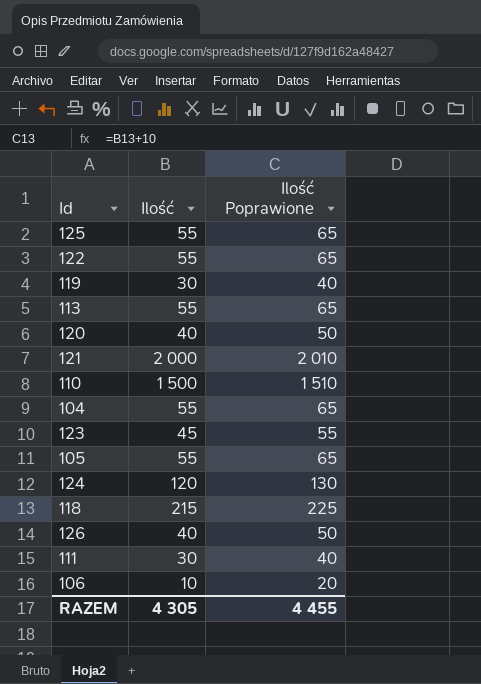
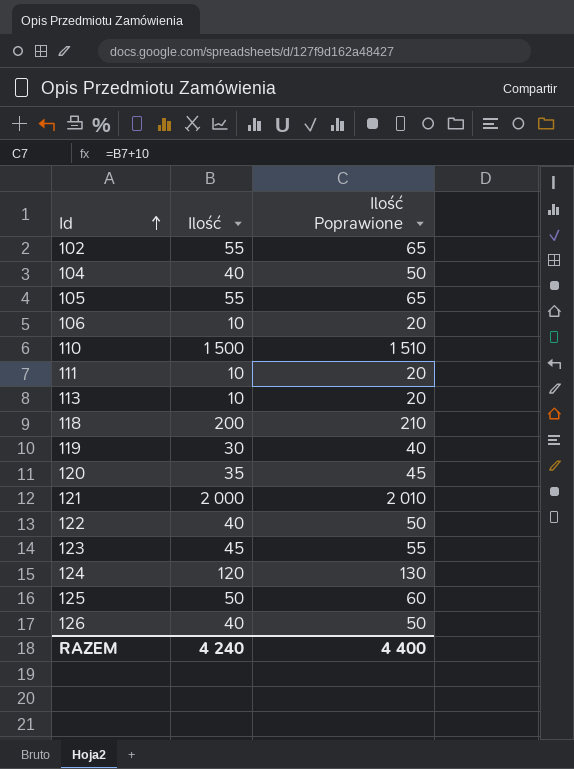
row order: none -> Id ascending
row 102: none -> 55 | 65
104 | Ilość: 55 -> 40
104 | Ilość Poprawione: 65 -> 50
111 | Ilość: 30 -> 10
111 | Ilość Poprawione: 40 -> 20
113 | Ilość: 55 -> 10
113 | Ilość Poprawione: 65 -> 20
118 | Ilość: 215 -> 200
118 | Ilość Poprawione: 225 -> 210
120 | Ilość: 40 -> 35
120 | Ilość Poprawione: 50 -> 45
122 | Ilość: 55 -> 40
122 | Ilość Poprawione: 65 -> 50
125 | Ilość: 55 -> 50
125 | Ilość Poprawione: 65 -> 60
RAZEM | Ilość: 4 305 -> 4 240
RAZEM | Ilość Poprawione: 4 455 -> 4 400

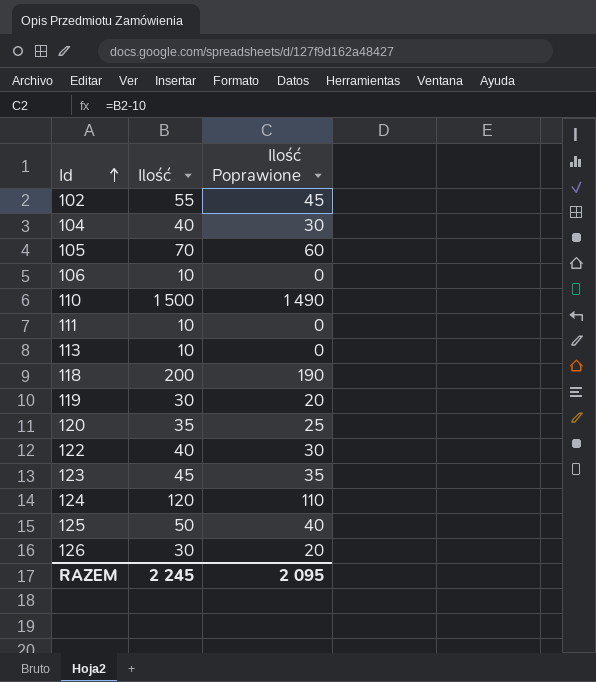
column Ilość Poprawione | formula: [Ilość] + 10 -> [Ilość] - 10
row 121: 2 000 | 2 010 -> none
105 | Ilość: 55 -> 70
126 | Ilość: 40 -> 30
RAZEM | Ilość: 4 240 -> 2 245
RAZEM | Ilość Poprawione: 4 400 -> 2 095

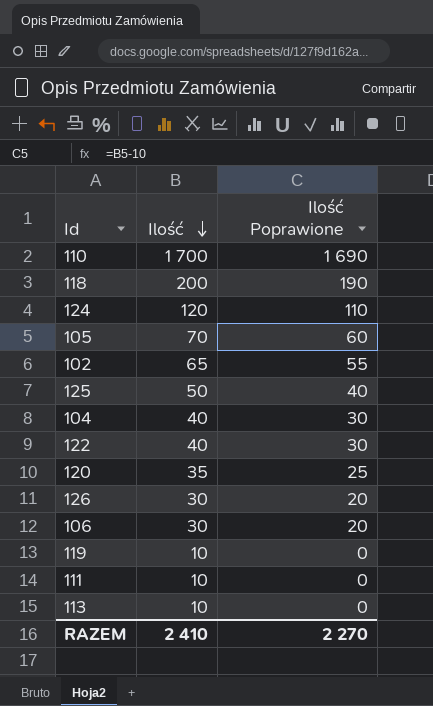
row order: Id ascending -> Ilość descending
row 123: 45 | 35 -> none
110 | Ilość: 1 500 -> 1 700
110 | Ilość Poprawione: 1 490 -> 1 690
102 | Ilość: 55 -> 65
102 | Ilość Poprawione: 45 -> 55
106 | Ilość: 10 -> 30
106 | Ilość Poprawione: 0 -> 20
119 | Ilość: 30 -> 10
119 | Ilość Poprawione: 20 -> 0
RAZEM | Ilość: 2 245 -> 2 410
RAZEM | Ilość Poprawione: 2 095 -> 2 270

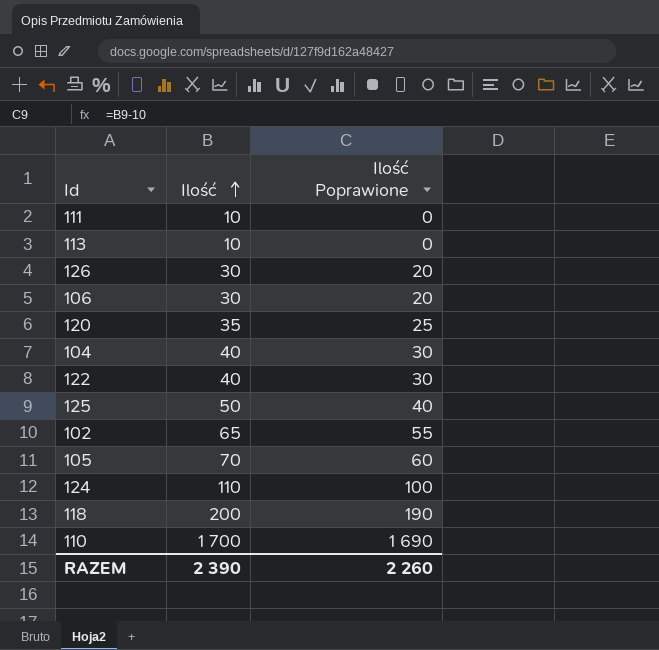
row order: Ilość descending -> Ilość ascending
row 119: 10 | 0 -> none
124 | Ilość: 120 -> 110
124 | Ilość Poprawione: 110 -> 100
RAZEM | Ilość: 2 410 -> 2 390
RAZEM | Ilość Poprawione: 2 270 -> 2 260

